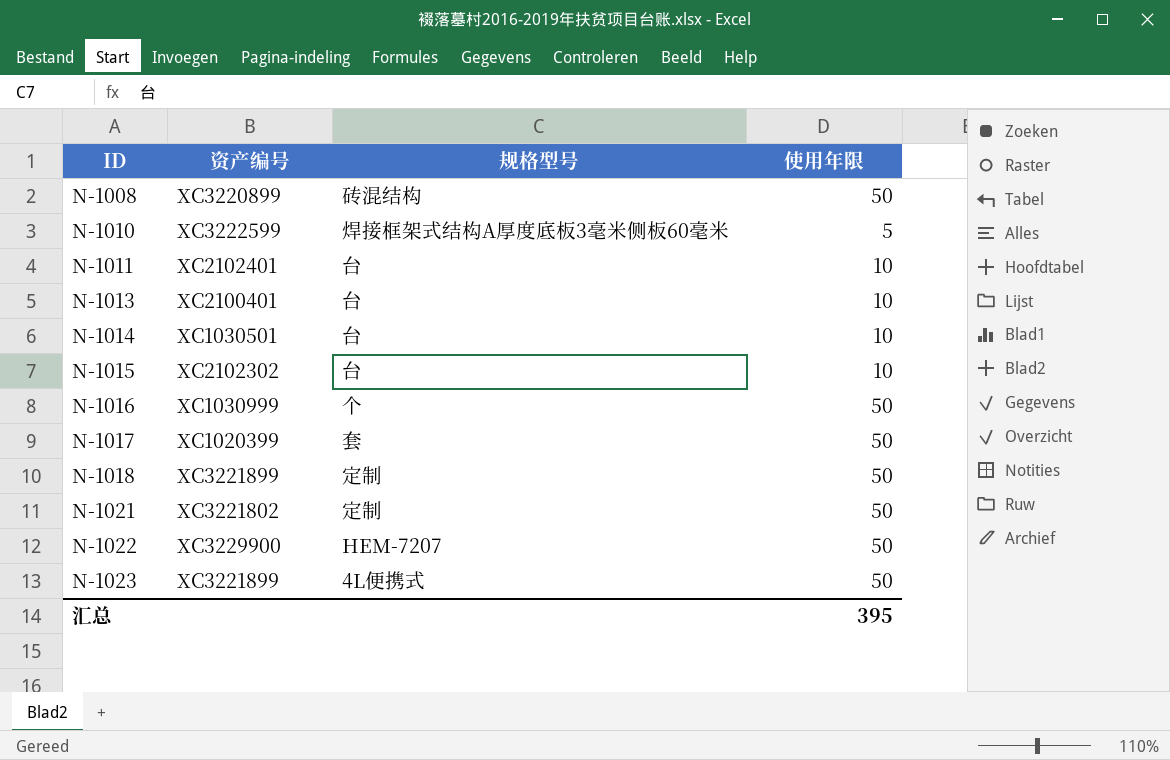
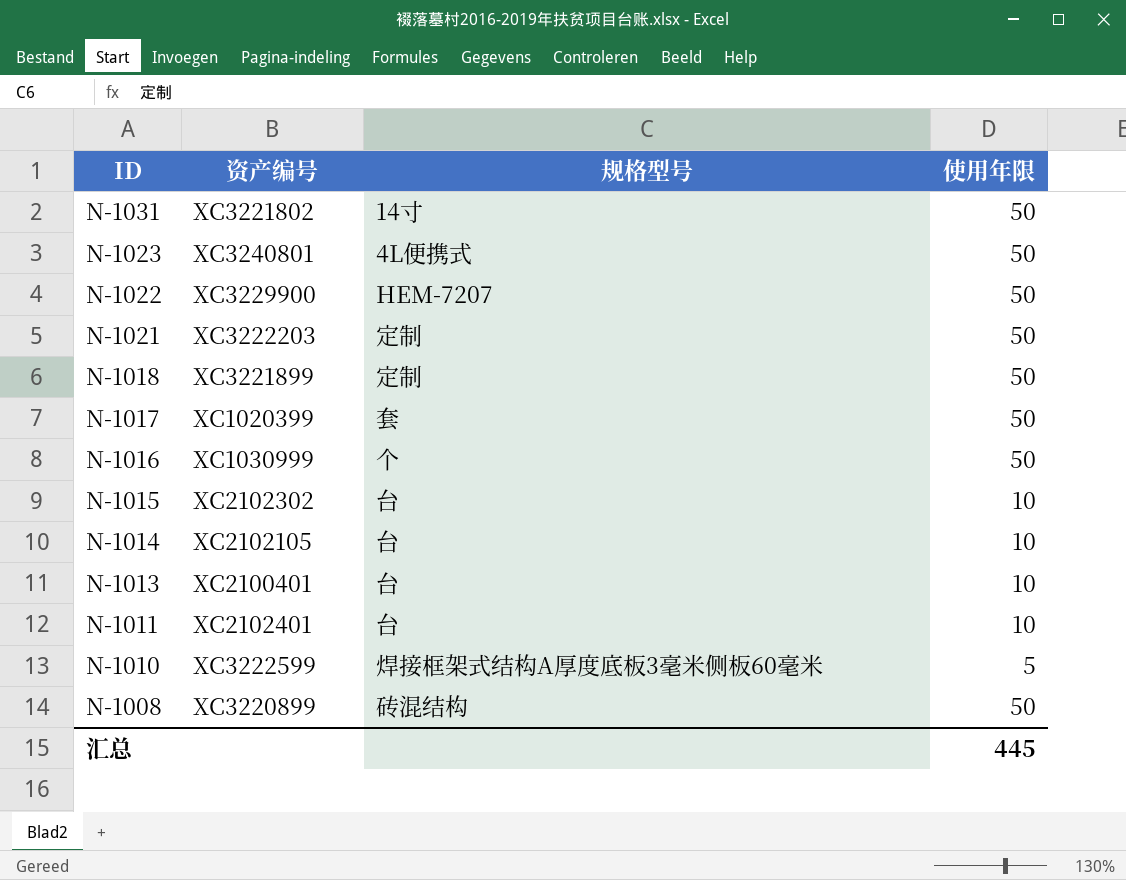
row order: ID ascending -> ID descending
row N-1031: none -> XC3221802 | 14寸 | 50
N-1023 | 资产编号: XC3221899 -> XC3240801
N-1021 | 资产编号: XC3221802 -> XC3222203
N-1014 | 资产编号: XC1030501 -> XC2102105
汇总 | 使用年限: 395 -> 445

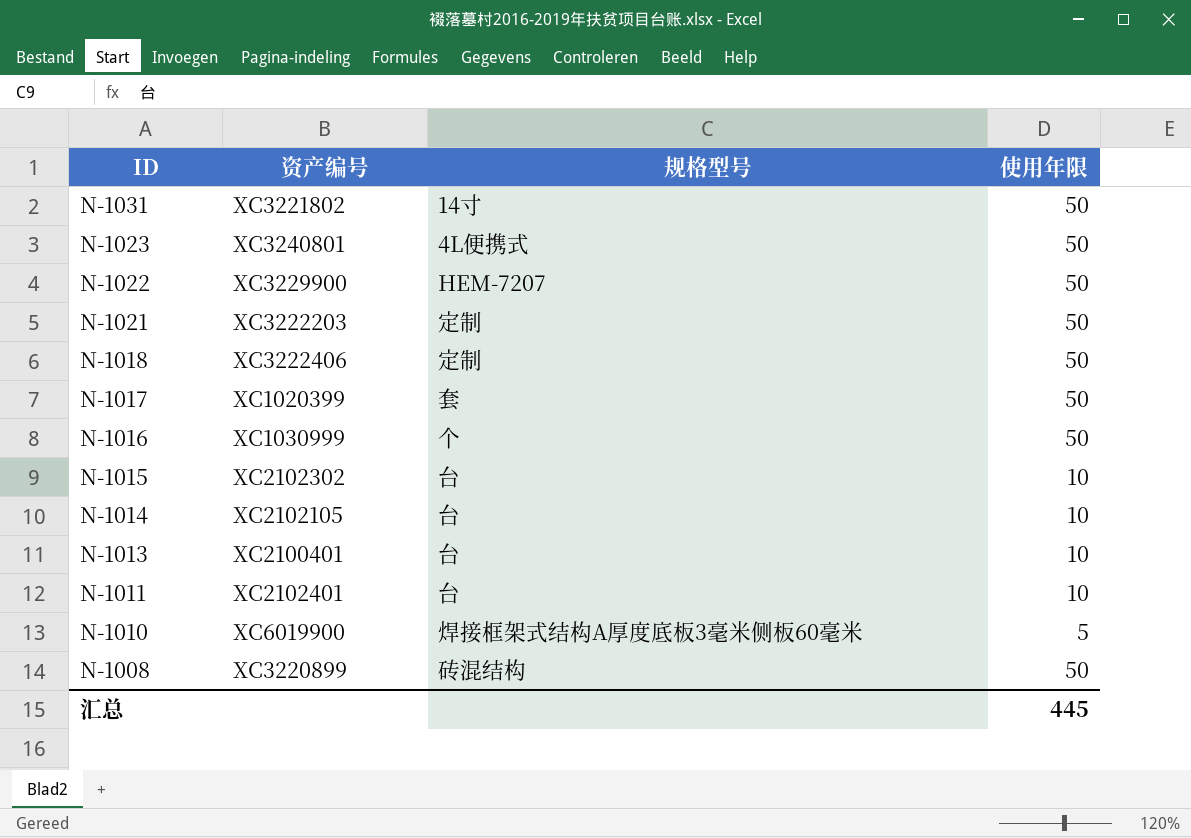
N-1018 | 资产编号: XC3221899 -> XC3222406
N-1010 | 资产编号: XC3222599 -> XC6019900

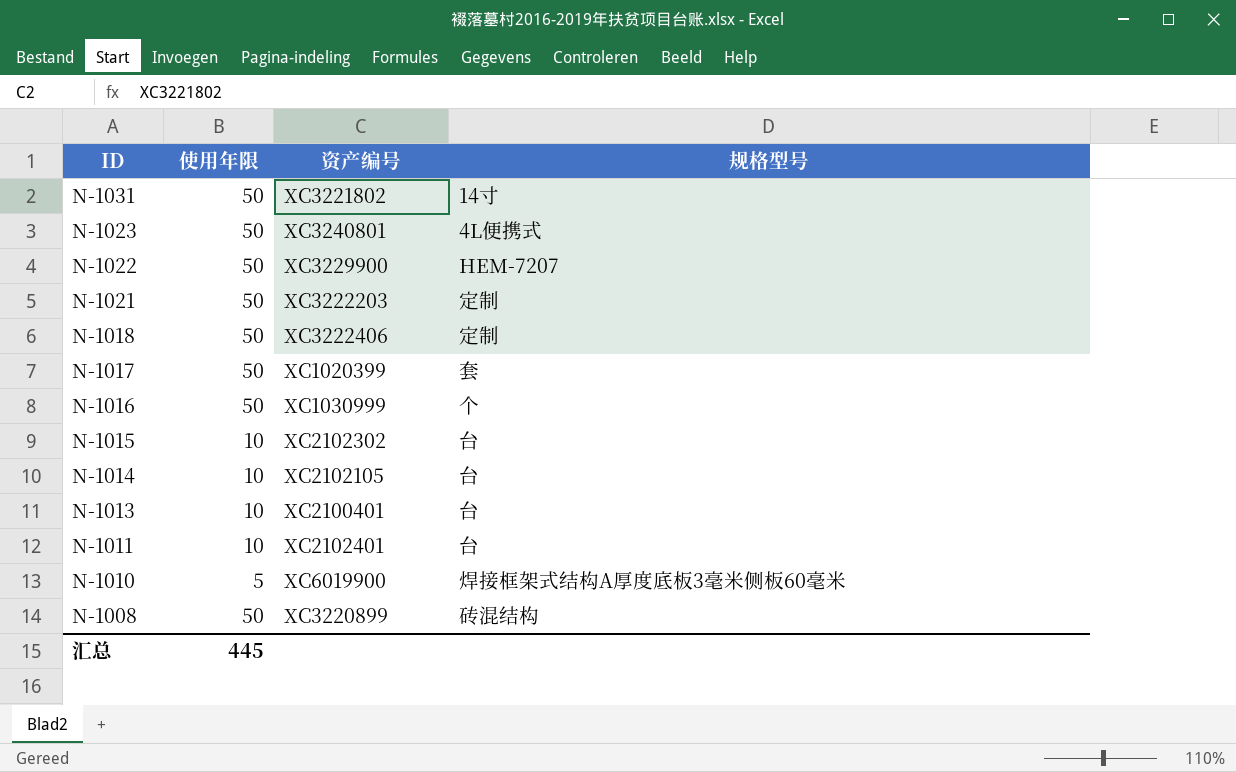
column 使用年限 | position: 4 -> 2

